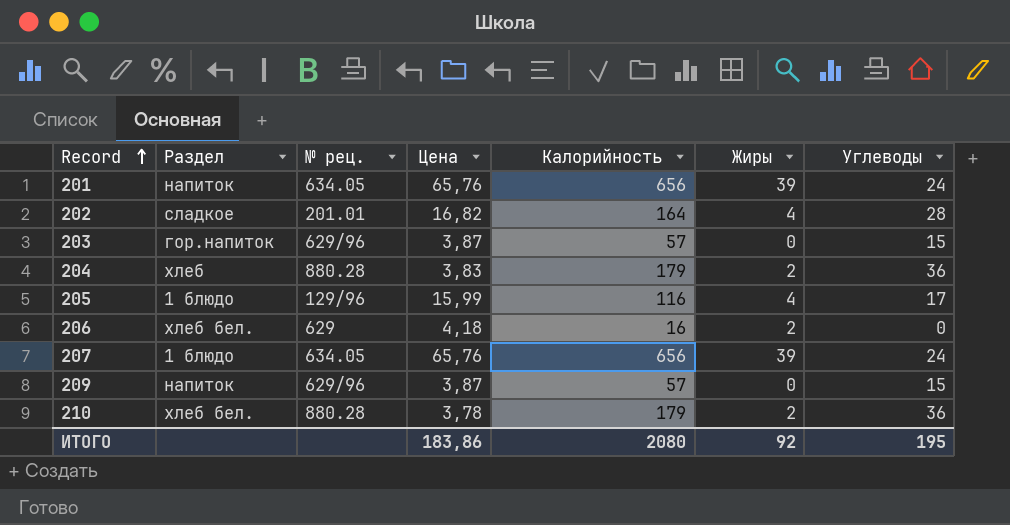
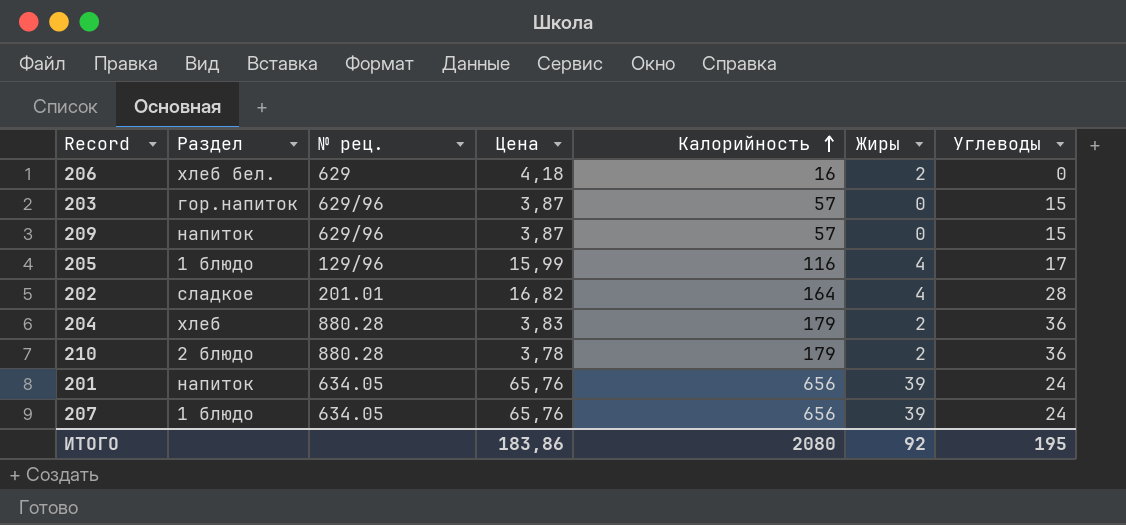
row order: Record ascending -> Калорийность ascending
210 | Раздел: хлеб бел. -> 2 блюдо

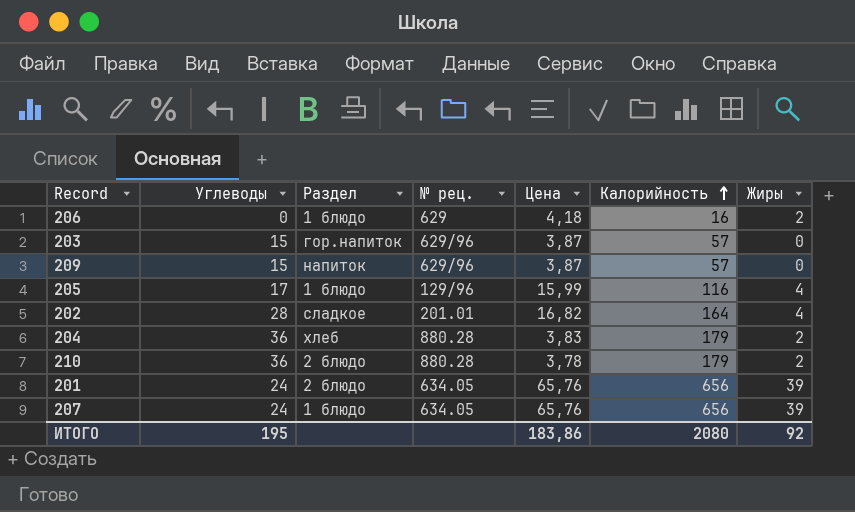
column Углеводы | position: 7 -> 2
206 | Раздел: хлеб бел. -> 1 блюдо
201 | Раздел: напиток -> 2 блюдо

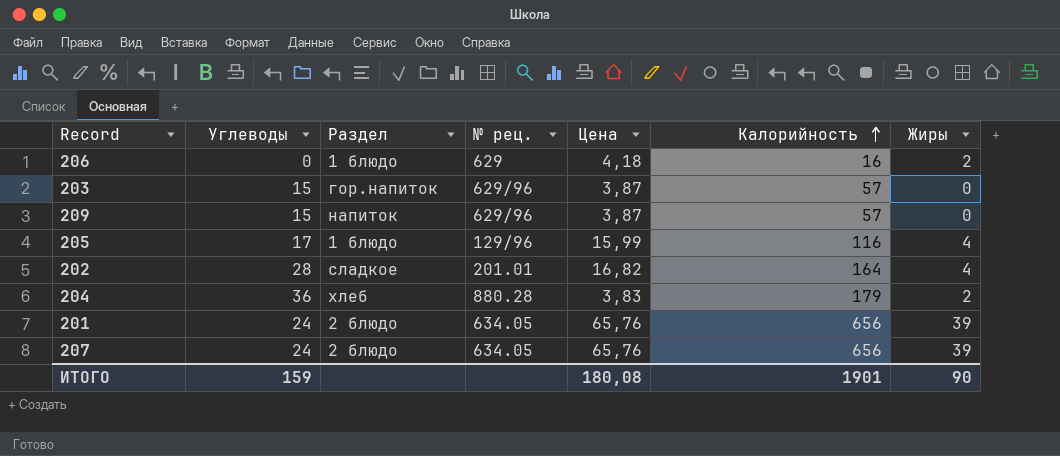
row 210: 36 | 2 блюдо | 880.28 | 3,78 | 179 | 2 -> none
207 | Раздел: 1 блюдо -> 2 блюдо
ИТОГО | Углеводы: 195 -> 159
ИТОГО | Цена: 183,86 -> 180,08
ИТОГО | Калорийность: 2080 -> 1901
ИТОГО | Жиры: 92 -> 90

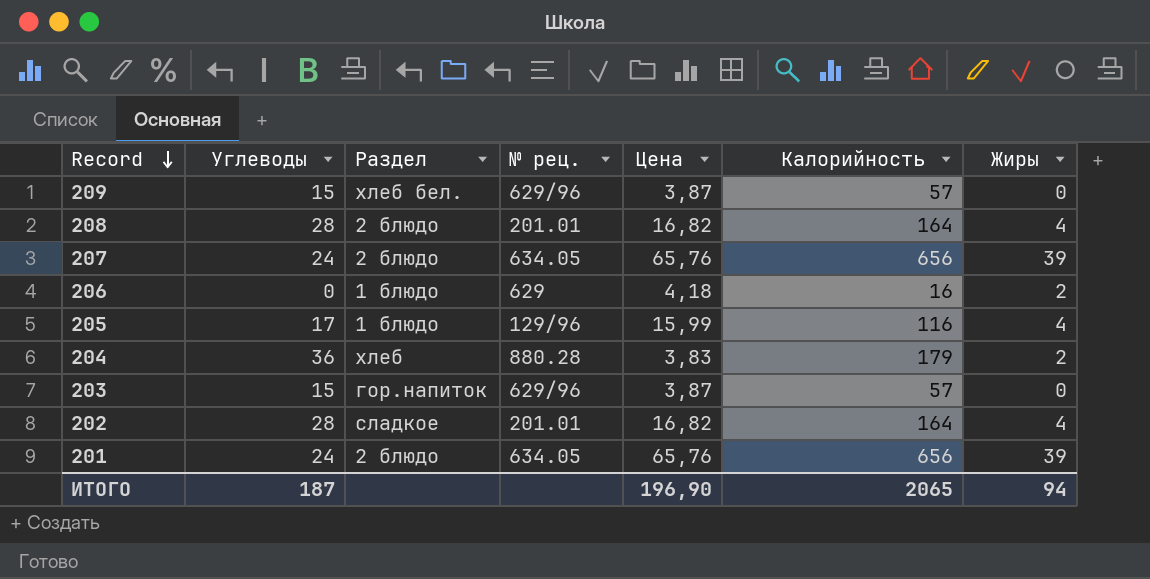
row order: Калорийность ascending -> Record descending
209 | Раздел: напиток -> хлеб бел.
row 208: none -> 28 | 2 блюдо | 201.01 | 16,82 | 164 | 4
ИТОГО | Углеводы: 159 -> 187
ИТОГО | Цена: 180,08 -> 196,90
ИТОГО | Калорийность: 1901 -> 2065
ИТОГО | Жиры: 90 -> 94

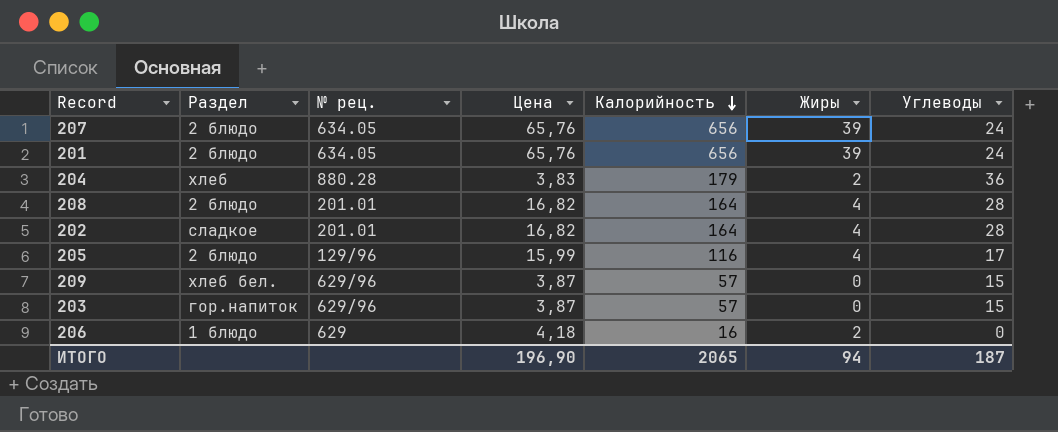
row order: Record descending -> Калорийность descending
column Углеводы | position: 2 -> 7
205 | Раздел: 1 блюдо -> 2 блюдо

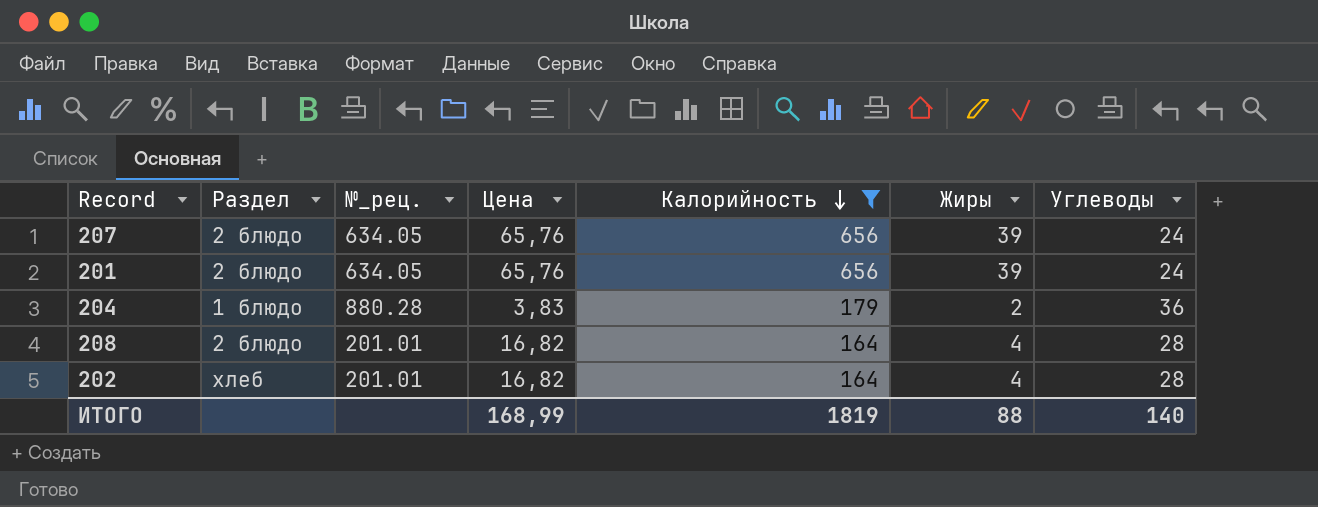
filter: none -> Калорийность >= 164
column name: № рец. -> №_рец.
204 | Раздел: хлеб -> 1 блюдо
202 | Раздел: сладкое -> хлеб
ИТОГО | Цена: 196,90 -> 168,99
ИТОГО | Калорийность: 2065 -> 1819
ИТОГО | Жиры: 94 -> 88
ИТОГО | Углеводы: 187 -> 140

